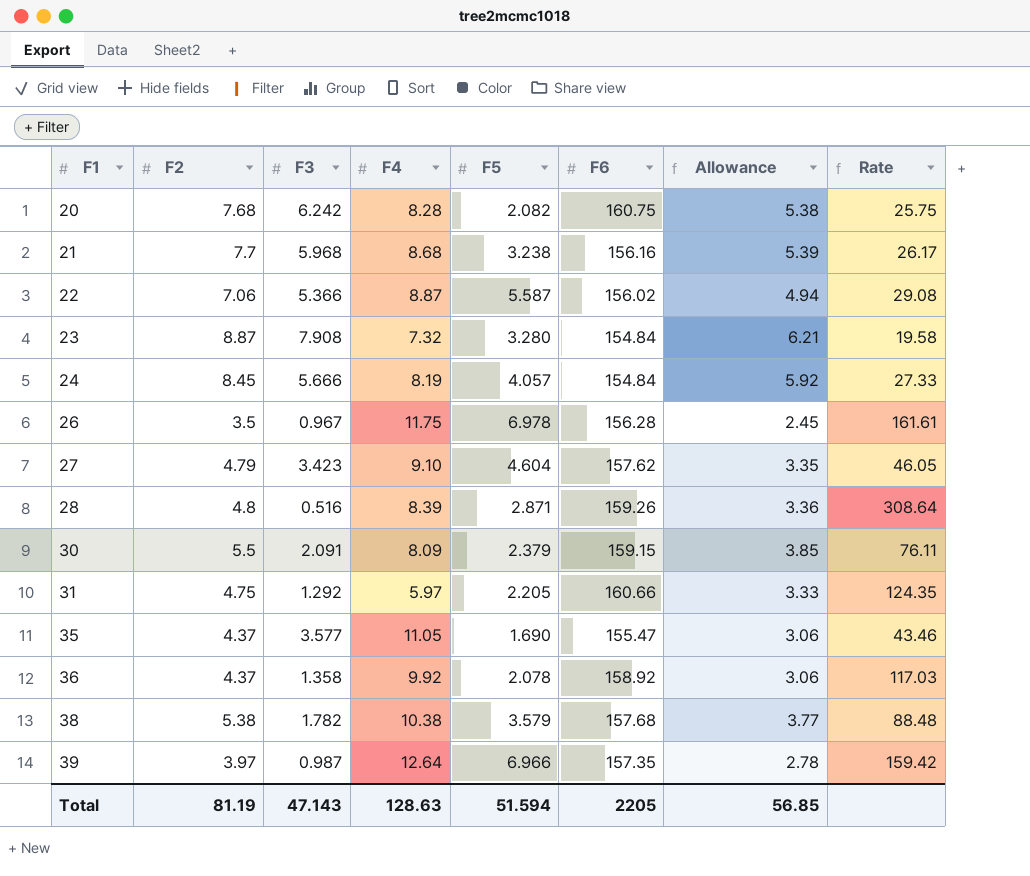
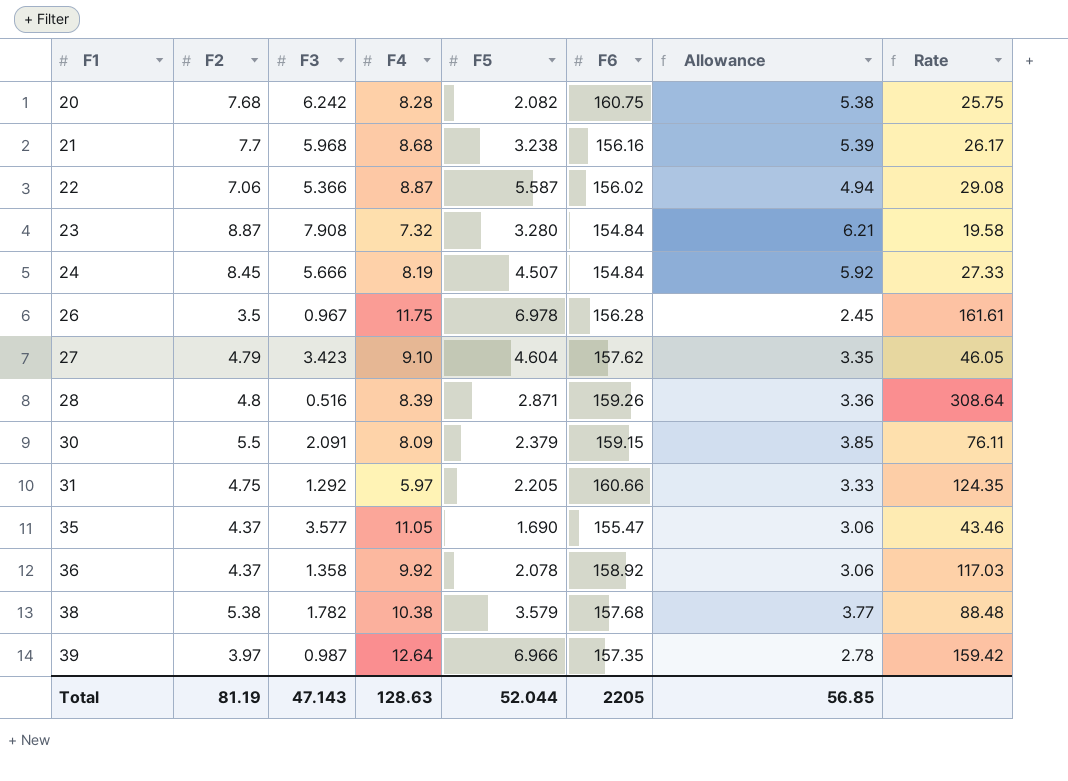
24 | F5: 4.057 -> 4.507
Total | F5: 51.594 -> 52.044

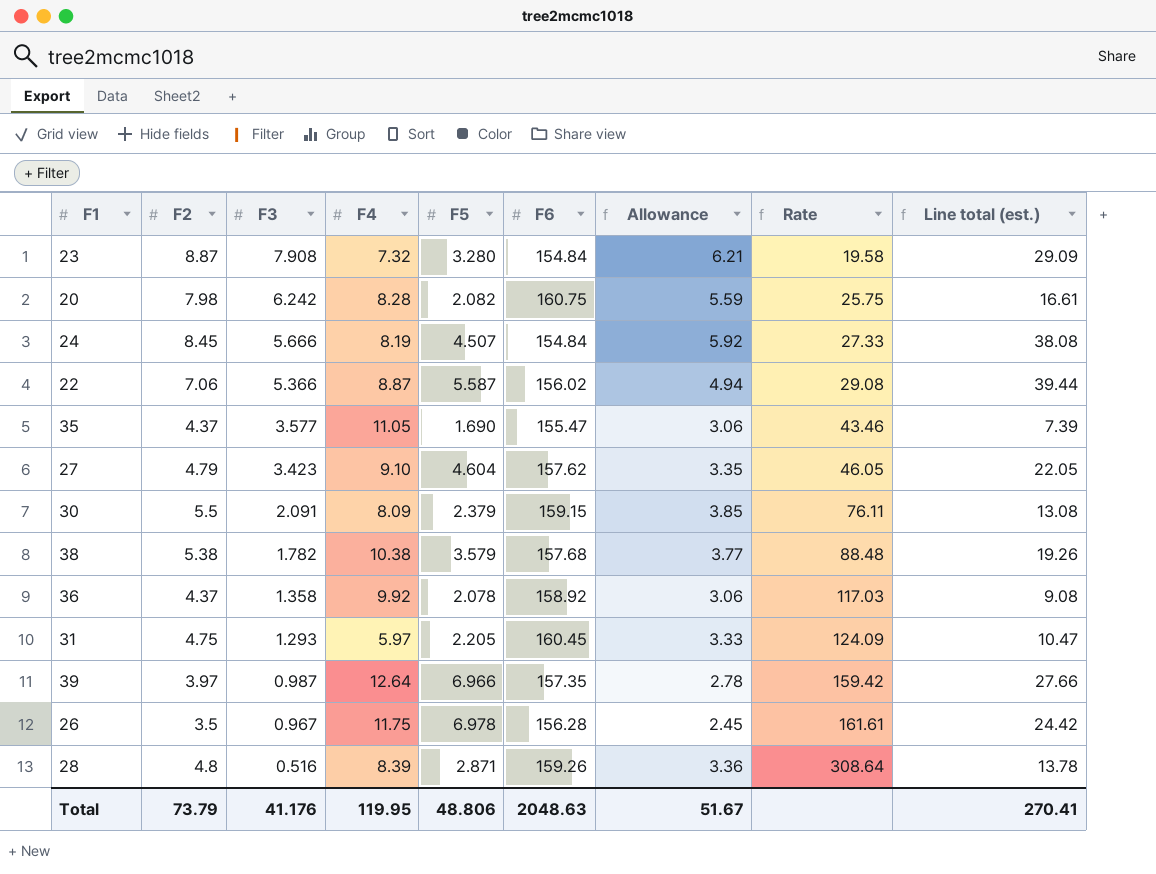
row order: F1 ascending -> F3 descending
column Line total (est.) | formula: none -> [F2] * [F5]
row 21: 7.7 | 5.968 | 8.68 | 3.238 | 156.16 | 5.39 | 26.17 -> none
20 | F2: 7.68 -> 7.98
20 | Allowance: 5.38 -> 5.59
31 | F3: 1.292 -> 1.293
31 | F6: 160.66 -> 160.45
31 | Rate: 124.35 -> 124.09
Total | F2: 81.19 -> 73.79
Total | F3: 47.143 -> 41.176
Total | F4: 128.63 -> 119.95
Total | F5: 52.044 -> 48.806
Total | F6: 2205 -> 2048.63
Total | Allowance: 56.85 -> 51.67

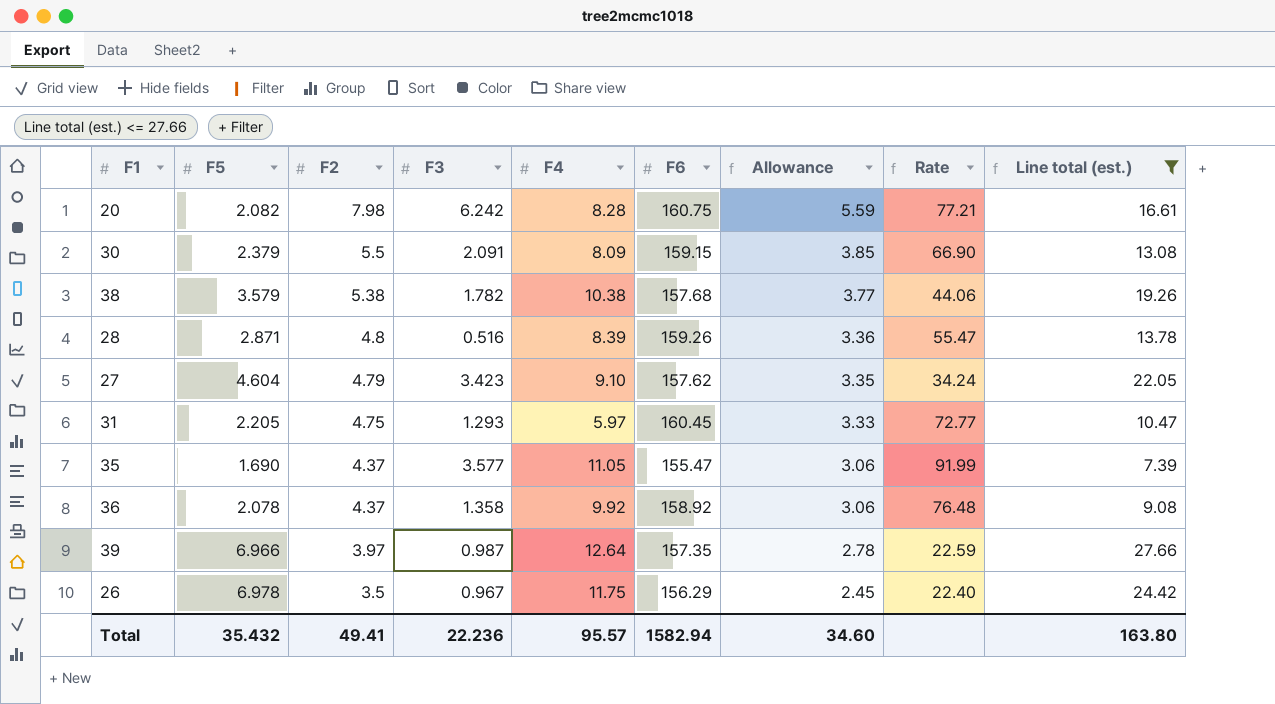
filter: none -> Line total (est.) <= 27.66
row order: F3 descending -> F2 descending
column F5 | position: 5 -> 2
column Rate | formula: [F6] / [F3] -> [F6] / [F5]
26 | F6: 156.28 -> 156.29
Total | F5: 48.806 -> 35.432
Total | F2: 73.79 -> 49.41
Total | F3: 41.176 -> 22.236
Total | F4: 119.95 -> 95.57
Total | F6: 2048.63 -> 1582.94
Total | Allowance: 51.67 -> 34.60
Total | Line total (est.): 270.41 -> 163.80

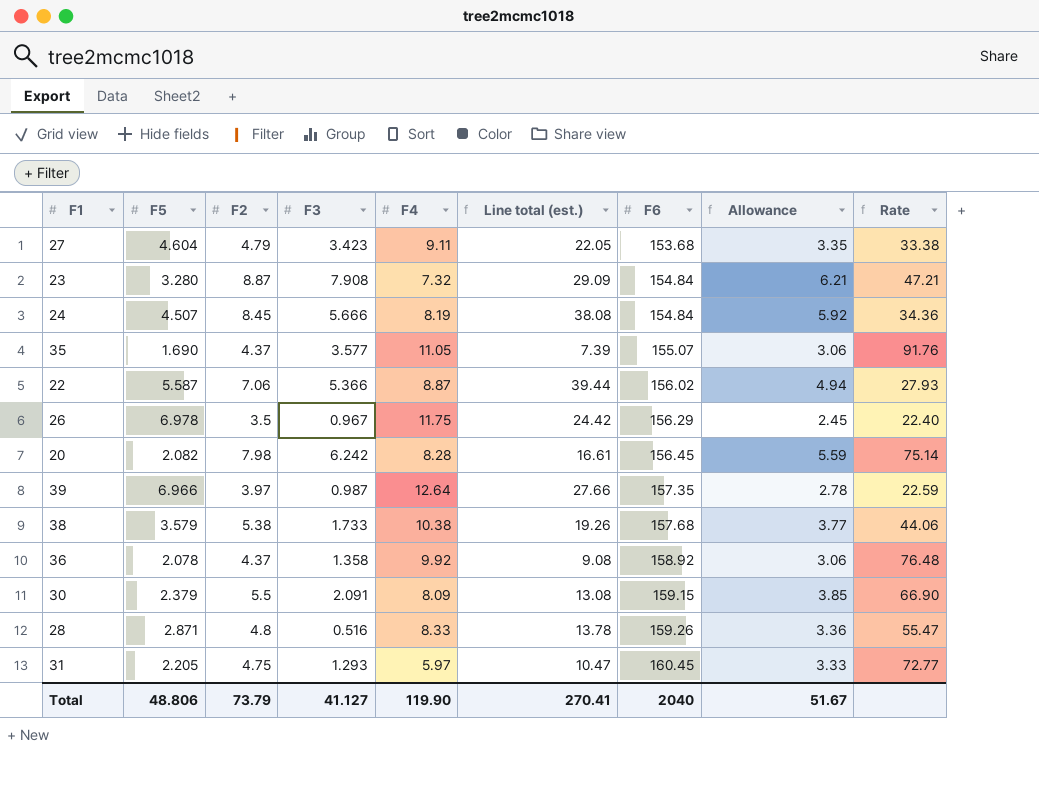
filter: Line total (est.) <= 27.66 -> none
row order: F2 descending -> F6 ascending
column Line total (est.) | position: 9 -> 6
27 | F4: 9.10 -> 9.11
27 | F6: 157.62 -> 153.68
27 | Rate: 34.24 -> 33.38
35 | F6: 155.47 -> 155.07
35 | Rate: 91.99 -> 91.76
20 | F6: 160.75 -> 156.45
20 | Rate: 77.21 -> 75.14
38 | F3: 1.782 -> 1.733
28 | F4: 8.39 -> 8.33
Total | F5: 35.432 -> 48.806
Total | F2: 49.41 -> 73.79
Total | F3: 22.236 -> 41.127
Total | F4: 95.57 -> 119.90
Total | Line total (est.): 163.80 -> 270.41
Total | F6: 1582.94 -> 2040
Total | Allowance: 34.60 -> 51.67

